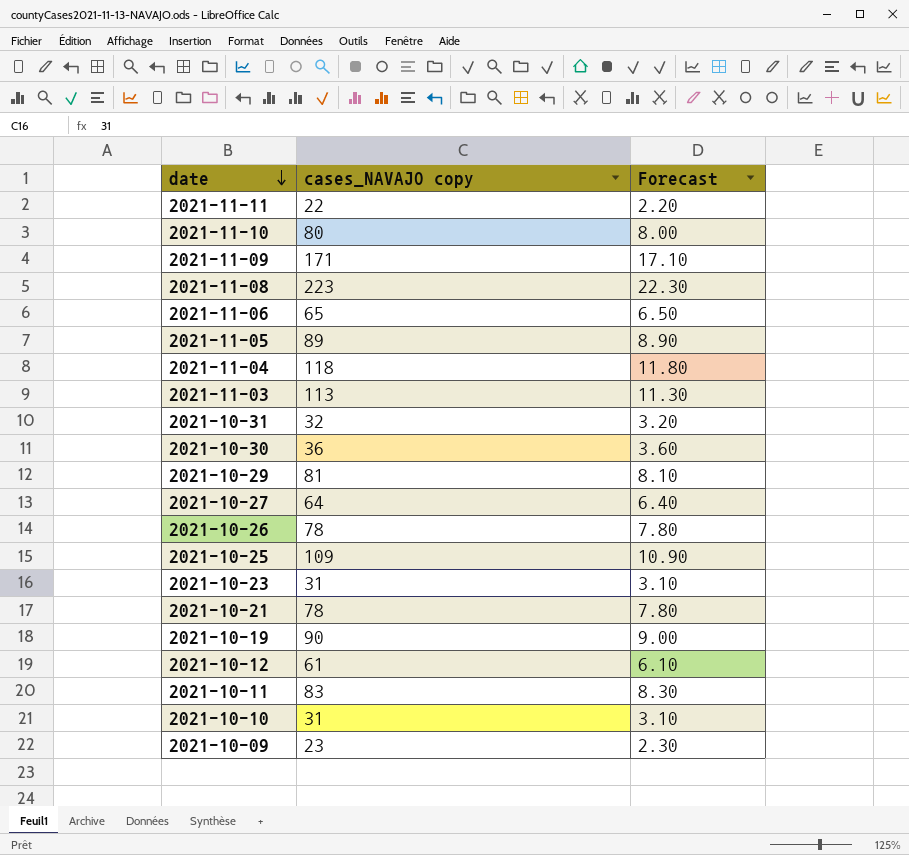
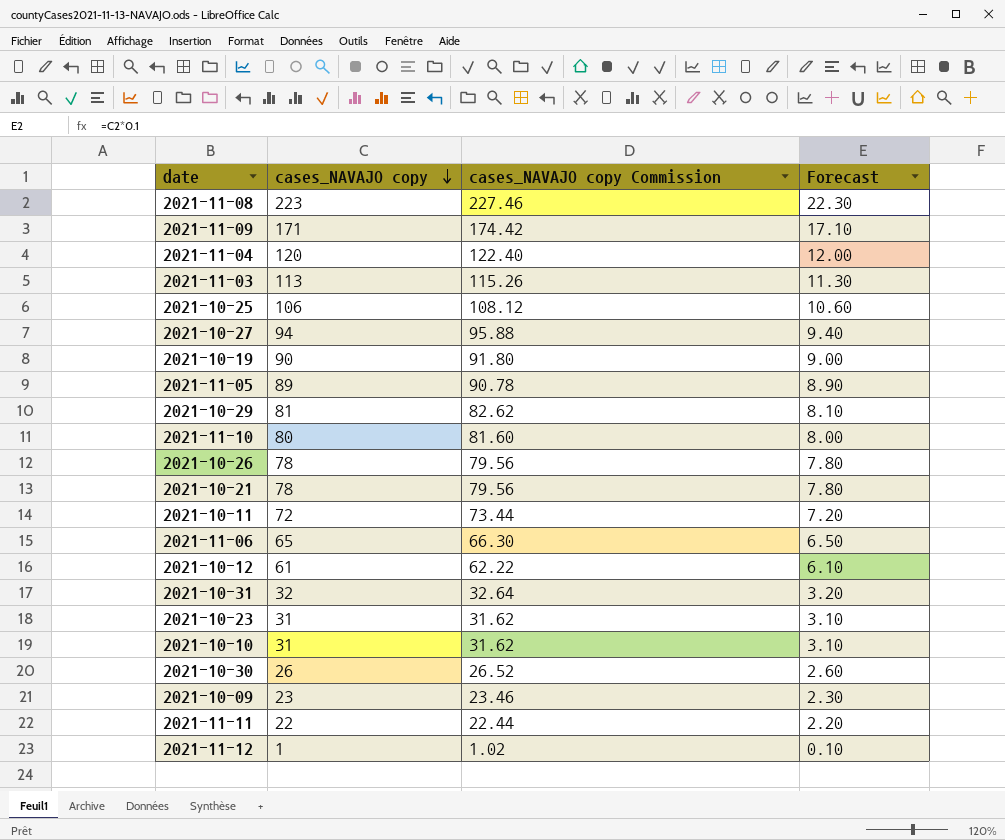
row order: date descending -> cases_NAVAJO copy descending
column cases_NAVAJO copy Commission | formula: none -> [cases_NAVAJO copy] * 1.02
2021-11-04 | cases_NAVAJO copy: 118 -> 120
2021-11-04 | Forecast: 11.80 -> 12.00
2021-10-25 | cases_NAVAJO copy: 109 -> 106
2021-10-25 | Forecast: 10.90 -> 10.60
2021-10-27 | cases_NAVAJO copy: 64 -> 94
2021-10-27 | Forecast: 6.40 -> 9.40
2021-10-11 | cases_NAVAJO copy: 83 -> 72
2021-10-11 | Forecast: 8.30 -> 7.20
2021-10-30 | cases_NAVAJO copy: 36 -> 26
2021-10-30 | Forecast: 3.60 -> 2.60
row 2021-11-12: none -> 1 | 1.02 | 0.10

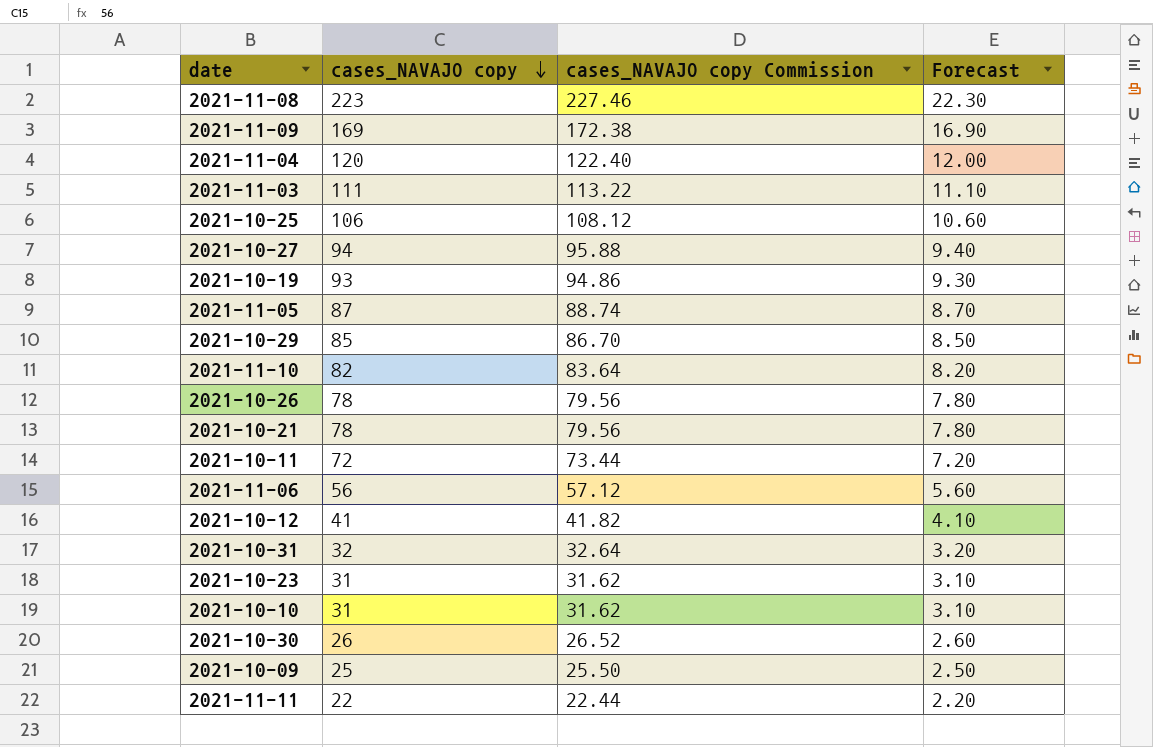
row 2021-11-12: 1 | 1.02 | 0.10 -> none
2021-11-09 | cases_NAVAJO copy: 171 -> 169
2021-11-09 | cases_NAVAJO copy Commission: 174.42 -> 172.38
2021-11-09 | Forecast: 17.10 -> 16.90
2021-11-03 | cases_NAVAJO copy: 113 -> 111
2021-11-03 | cases_NAVAJO copy Commission: 115.26 -> 113.22
2021-11-03 | Forecast: 11.30 -> 11.10
2021-10-19 | cases_NAVAJO copy: 90 -> 93
2021-10-19 | cases_NAVAJO copy Commission: 91.80 -> 94.86
2021-10-19 | Forecast: 9.00 -> 9.30
2021-11-05 | cases_NAVAJO copy: 89 -> 87
2021-11-05 | cases_NAVAJO copy Commission: 90.78 -> 88.74
2021-11-05 | Forecast: 8.90 -> 8.70
2021-10-29 | cases_NAVAJO copy: 81 -> 85
2021-10-29 | cases_NAVAJO copy Commission: 82.62 -> 86.70
2021-10-29 | Forecast: 8.10 -> 8.50
2021-11-10 | cases_NAVAJO copy: 80 -> 82
2021-11-10 | cases_NAVAJO copy Commission: 81.60 -> 83.64
2021-11-10 | Forecast: 8.00 -> 8.20
2021-11-06 | cases_NAVAJO copy: 65 -> 56
2021-11-06 | cases_NAVAJO copy Commission: 66.30 -> 57.12
2021-11-06 | Forecast: 6.50 -> 5.60
2021-10-12 | cases_NAVAJO copy: 61 -> 41
2021-10-12 | cases_NAVAJO copy Commission: 62.22 -> 41.82
2021-10-12 | Forecast: 6.10 -> 4.10
2021-10-09 | cases_NAVAJO copy: 23 -> 25
2021-10-09 | cases_NAVAJO copy Commission: 23.46 -> 25.50
2021-10-09 | Forecast: 2.30 -> 2.50

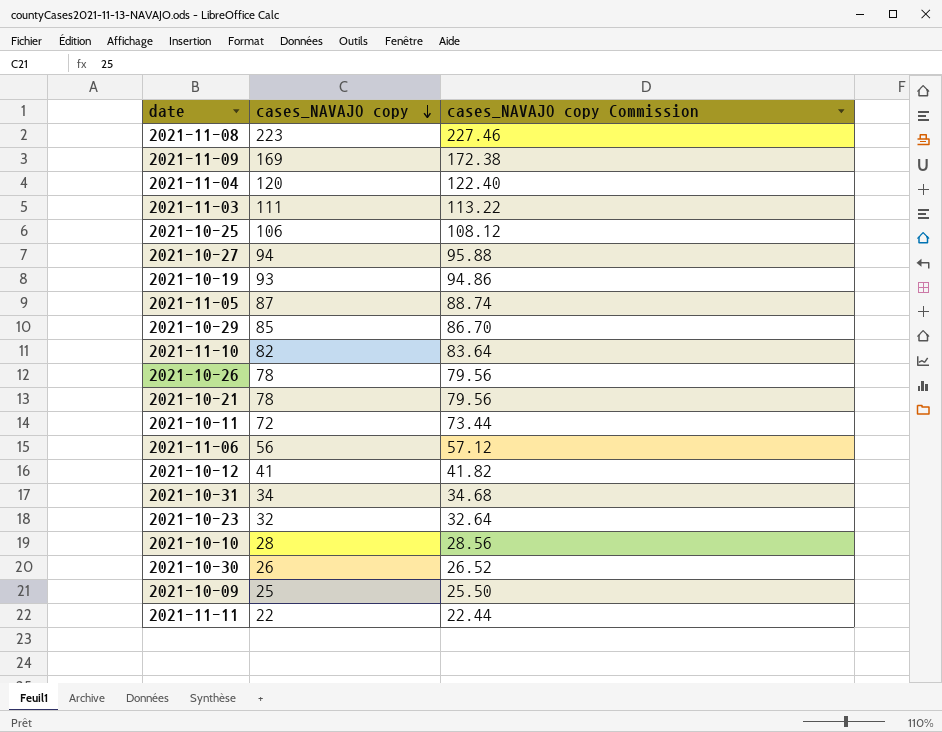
column Forecast | formula: [cases_NAVAJO copy] * 0.1 -> none
2021-10-31 | cases_NAVAJO copy: 32 -> 34
2021-10-31 | cases_NAVAJO copy Commission: 32.64 -> 34.68
2021-10-23 | cases_NAVAJO copy: 31 -> 32
2021-10-23 | cases_NAVAJO copy Commission: 31.62 -> 32.64
2021-10-10 | cases_NAVAJO copy: 31 -> 28
2021-10-10 | cases_NAVAJO copy Commission: 31.62 -> 28.56

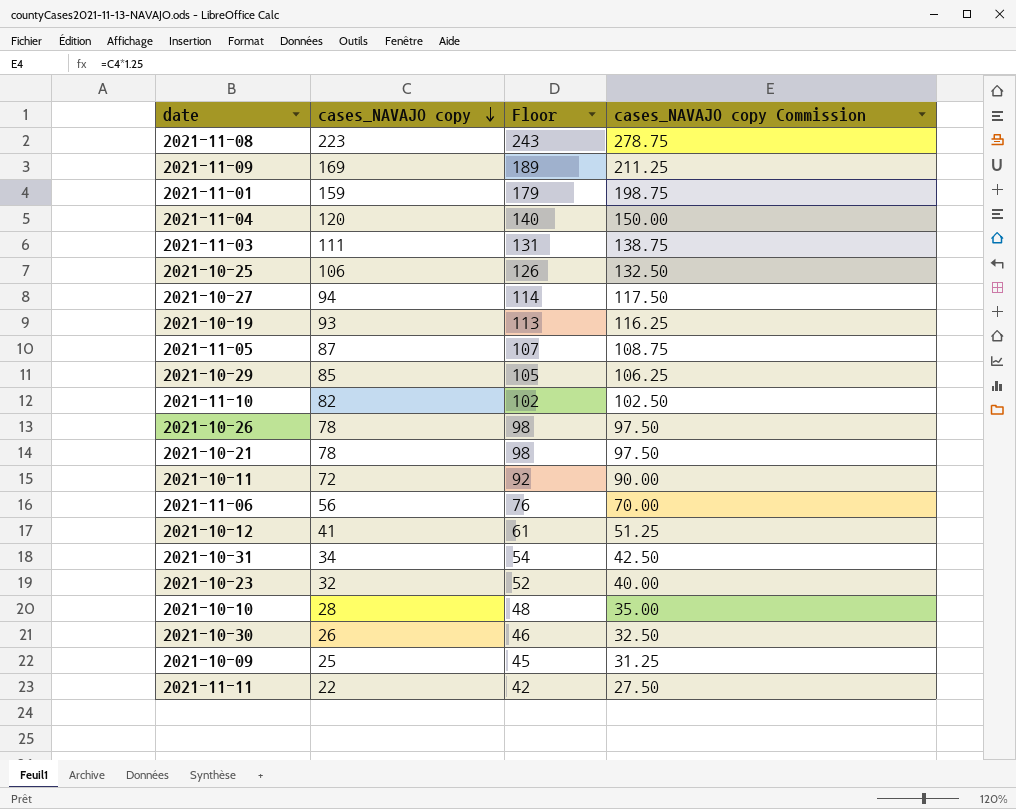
column Floor | formula: none -> [cases_NAVAJO copy] + 20
column cases_NAVAJO copy Commission | formula: [cases_NAVAJO copy] * 1.02 -> [cases_NAVAJO copy] * 1.25
row 2021-11-01: none -> 159 | 179 | 198.75

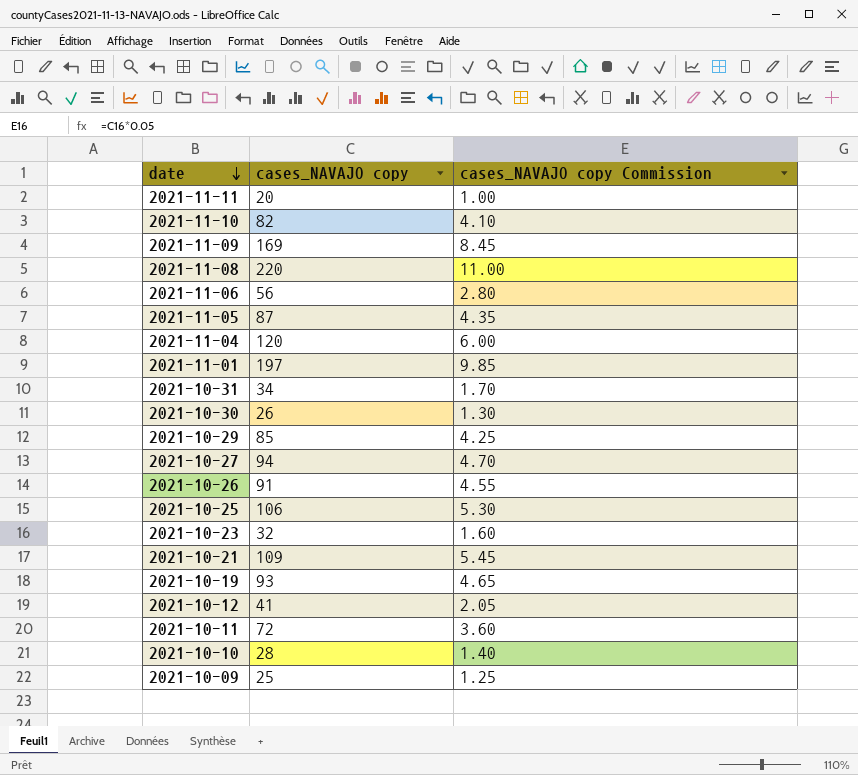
row order: cases_NAVAJO copy descending -> date descending
column Floor | formula: [cases_NAVAJO copy] + 20 -> none
column cases_NAVAJO copy Commission | formula: [cases_NAVAJO copy] * 1.25 -> [cases_NAVAJO copy] * 0.05
row 2021-11-03: 111 | 131 | 138.75 -> none
2021-11-11 | cases_NAVAJO copy: 22 -> 20
2021-11-08 | cases_NAVAJO copy: 223 -> 220
2021-11-01 | cases_NAVAJO copy: 159 -> 197
2021-10-26 | cases_NAVAJO copy: 78 -> 91
2021-10-21 | cases_NAVAJO copy: 78 -> 109

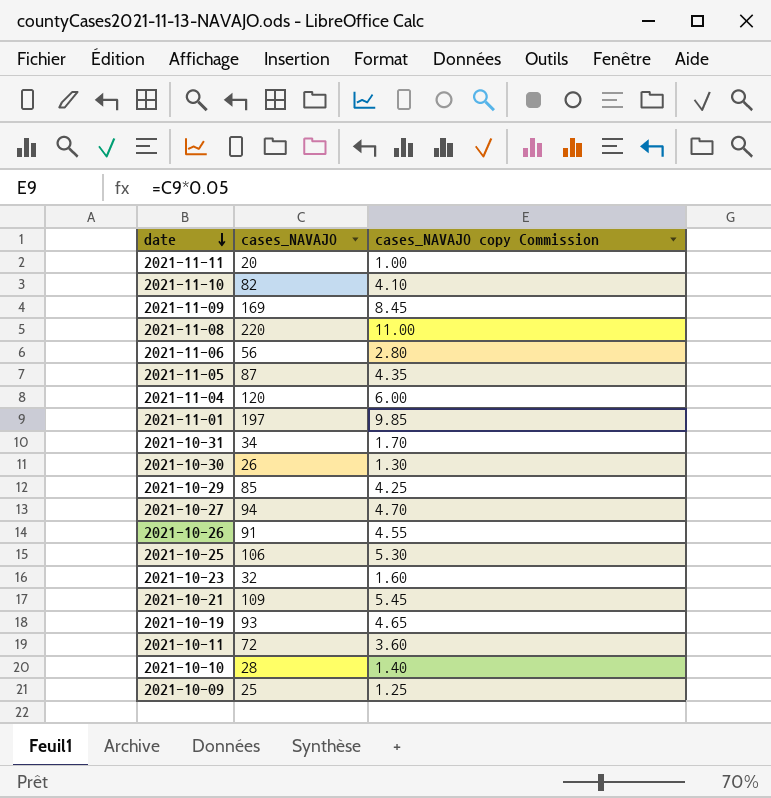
column name: cases_NAVAJO copy -> cases_NAVAJO
row 2021-10-12: 41 | 2.05 -> none

